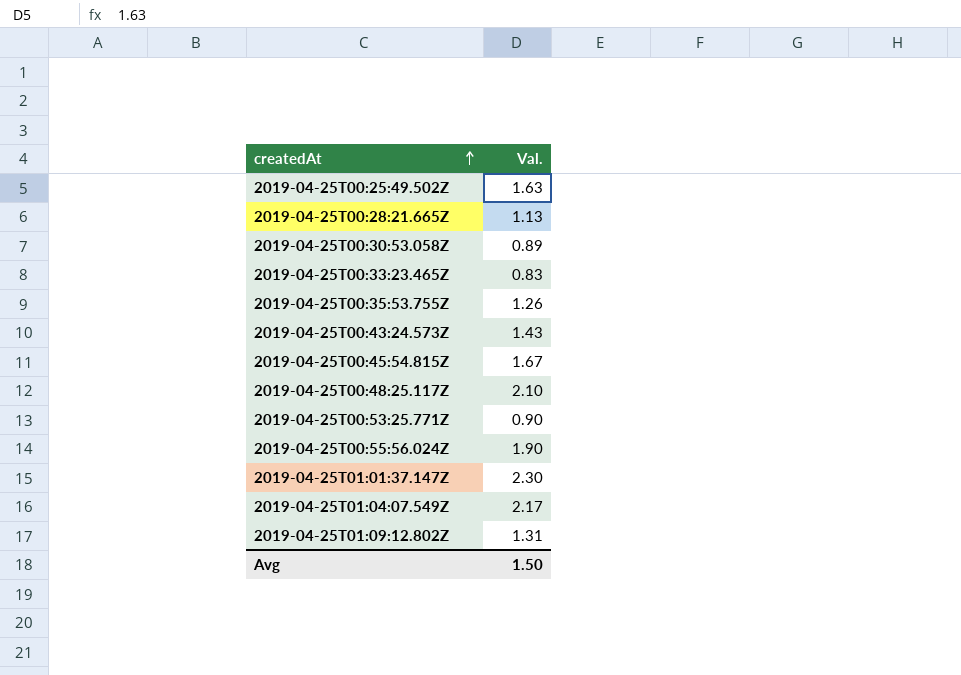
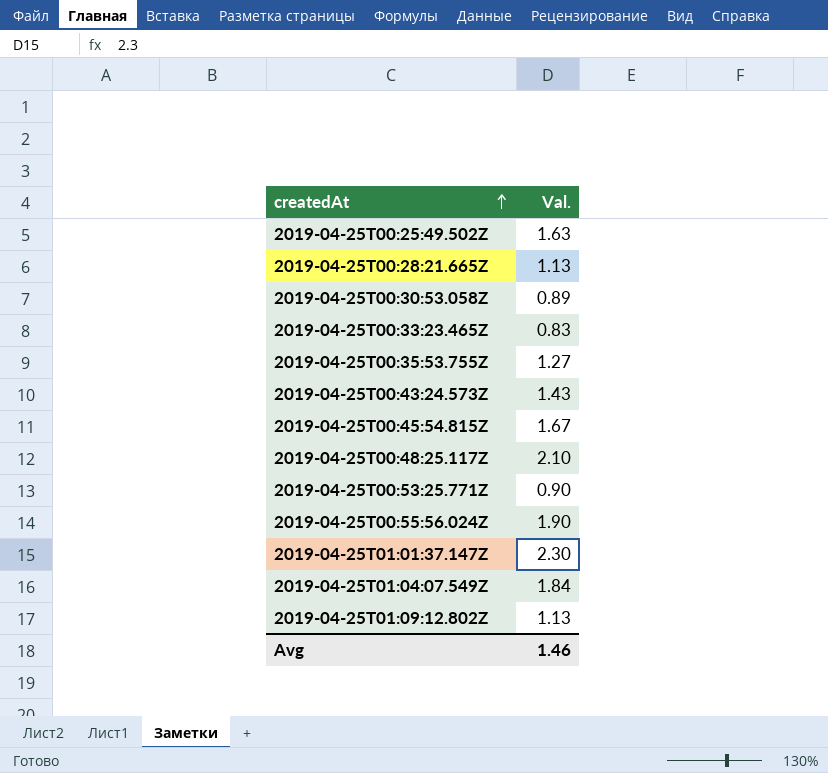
2019-04-25T00:35:53.755Z | Val.: 1.26 -> 1.27
2019-04-25T01:04:07.549Z | Val.: 2.17 -> 1.84
2019-04-25T01:09:12.802Z | Val.: 1.31 -> 1.13
Avg | Val.: 1.50 -> 1.46

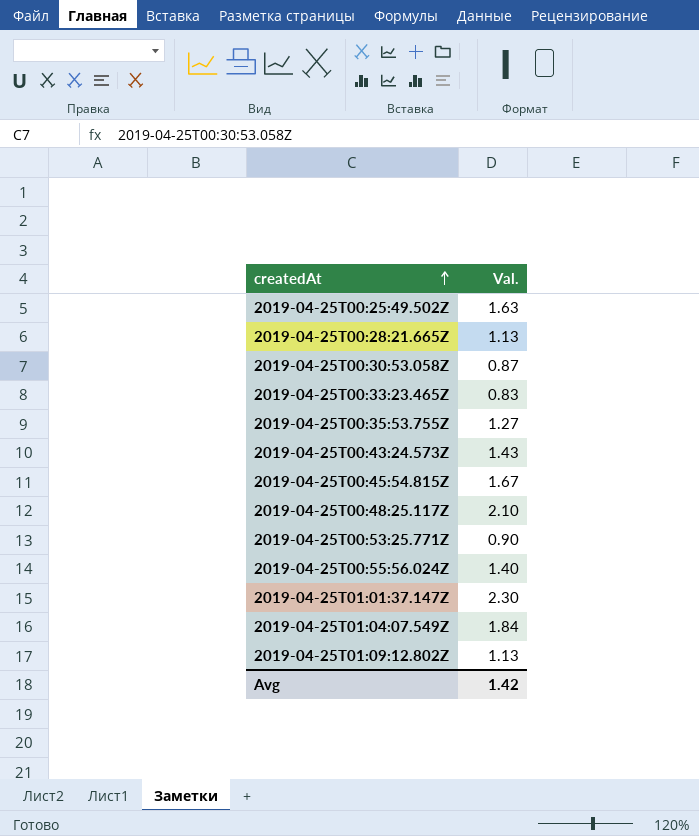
2019-04-25T00:30:53.058Z | Val.: 0.89 -> 0.87
2019-04-25T00:55:56.024Z | Val.: 1.90 -> 1.40
Avg | Val.: 1.46 -> 1.42

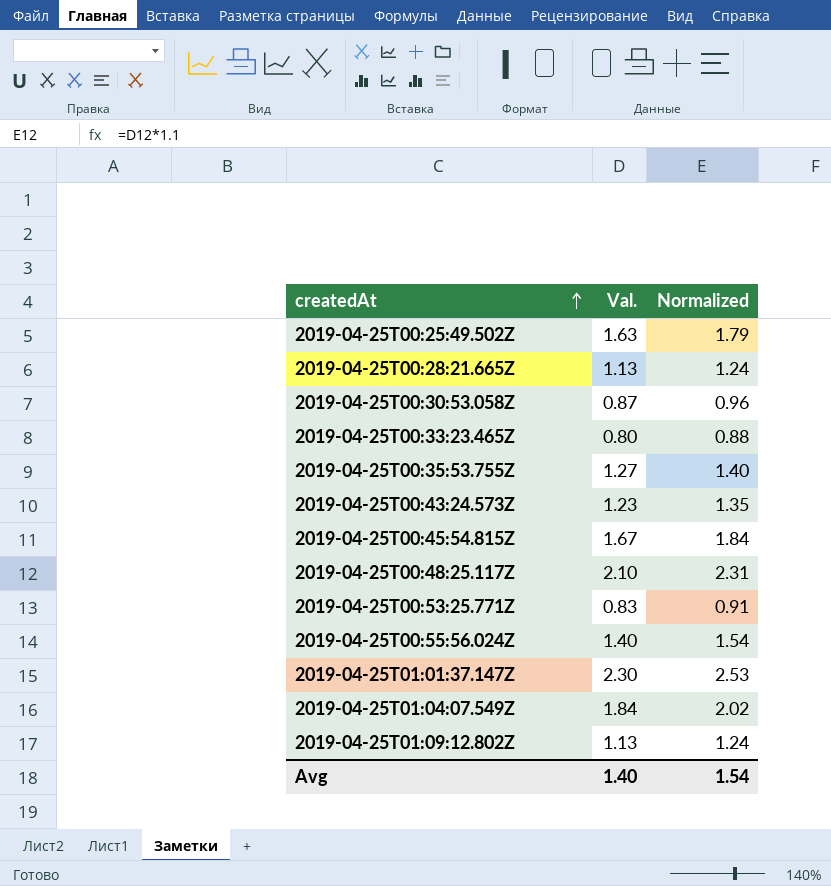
column Normalized | formula: none -> [Val.] * 1.1
2019-04-25T00:33:23.465Z | Val.: 0.83 -> 0.80
2019-04-25T00:43:24.573Z | Val.: 1.43 -> 1.23
2019-04-25T00:53:25.771Z | Val.: 0.90 -> 0.83
Avg | Val.: 1.42 -> 1.40

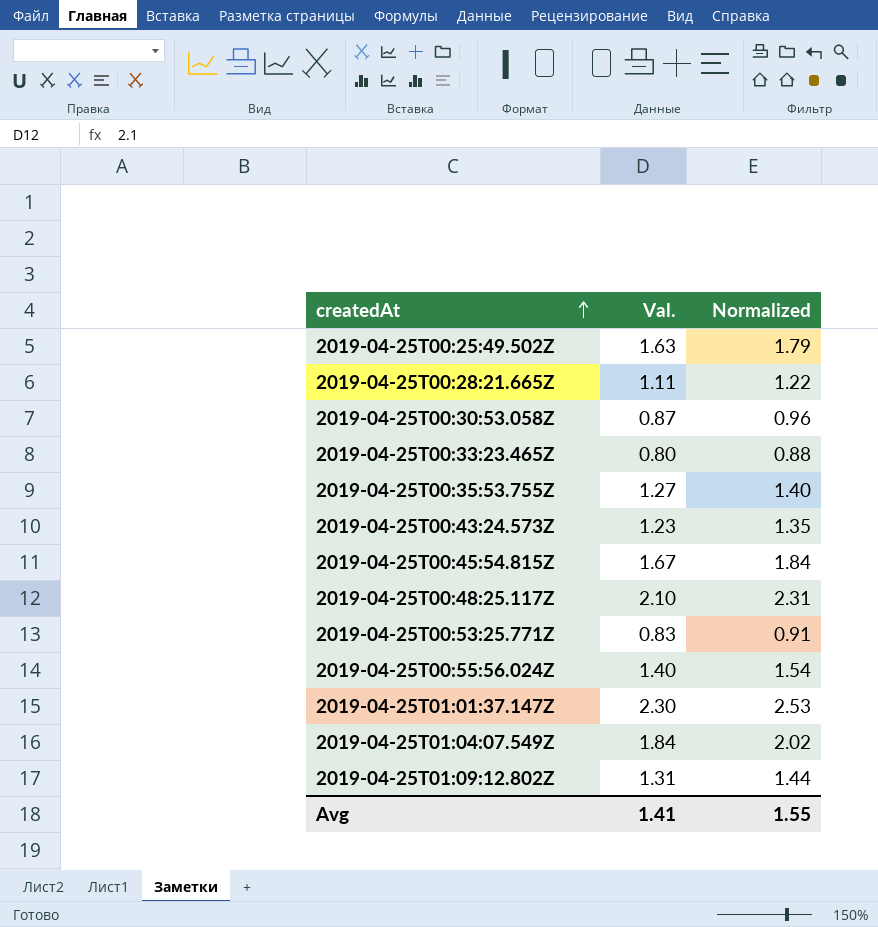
2019-04-25T00:28:21.665Z | Val.: 1.13 -> 1.11
2019-04-25T00:28:21.665Z | Normalized: 1.24 -> 1.22
2019-04-25T01:09:12.802Z | Val.: 1.13 -> 1.31
2019-04-25T01:09:12.802Z | Normalized: 1.24 -> 1.44
Avg | Val.: 1.40 -> 1.41
Avg | Normalized: 1.54 -> 1.55

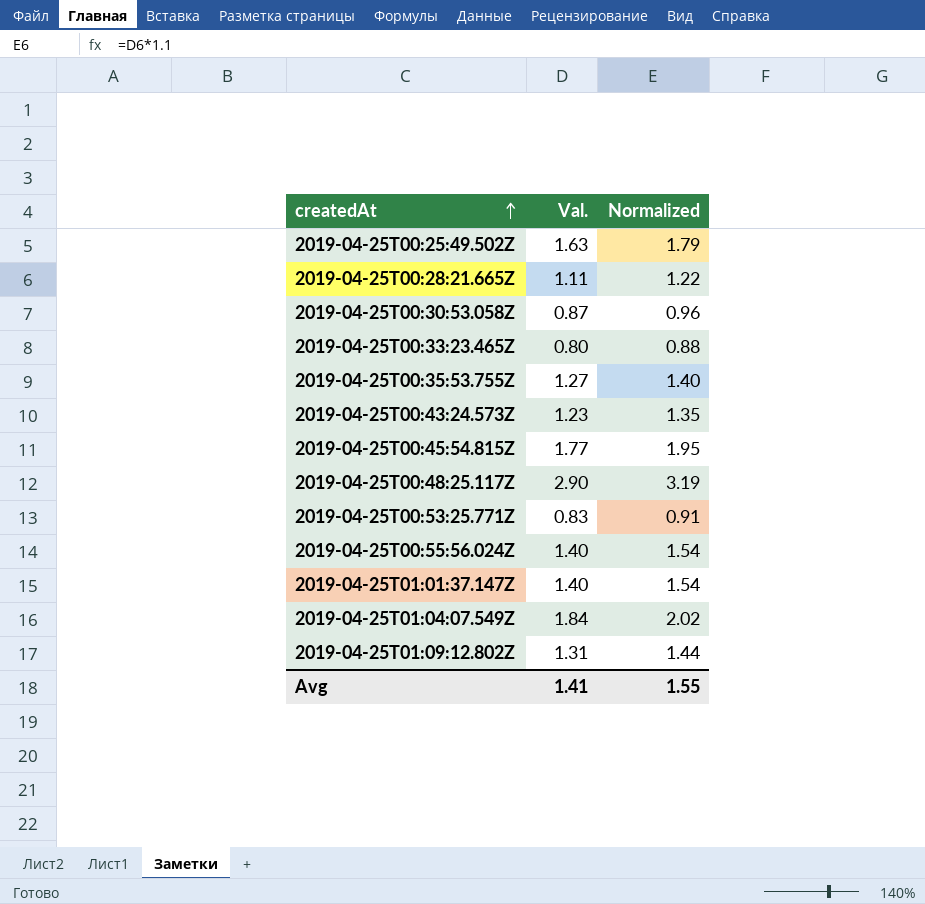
2019-04-25T00:45:54.815Z | Val.: 1.67 -> 1.77
2019-04-25T00:45:54.815Z | Normalized: 1.84 -> 1.95
2019-04-25T00:48:25.117Z | Val.: 2.10 -> 2.90
2019-04-25T00:48:25.117Z | Normalized: 2.31 -> 3.19
2019-04-25T01:01:37.147Z | Val.: 2.30 -> 1.40
2019-04-25T01:01:37.147Z | Normalized: 2.53 -> 1.54

